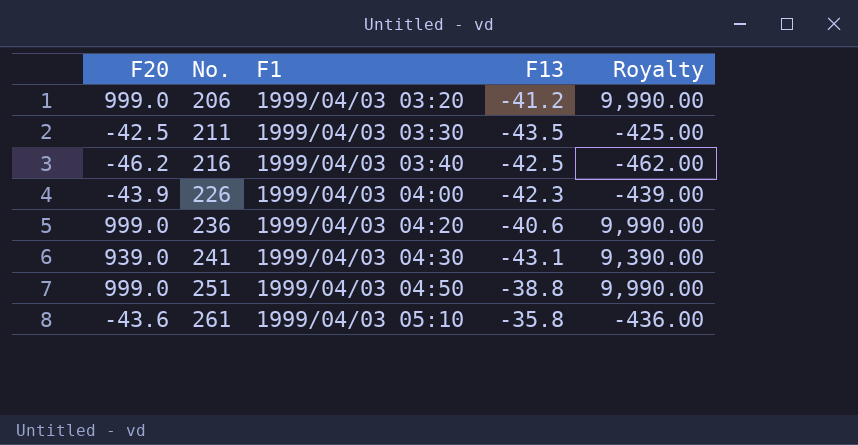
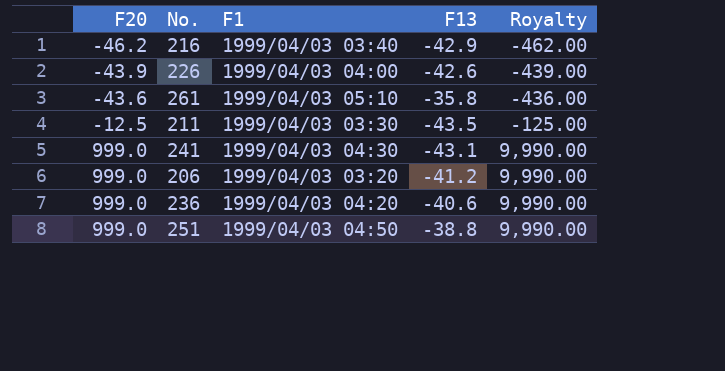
row order: No. ascending -> F20 ascending
216 | F13: -42.5 -> -42.9
226 | F13: -42.3 -> -42.6
211 | F20: -42.5 -> -12.5
211 | Royalty: -425.00 -> -125.00
241 | F20: 939.0 -> 999.0
241 | Royalty: 9,390.00 -> 9,990.00

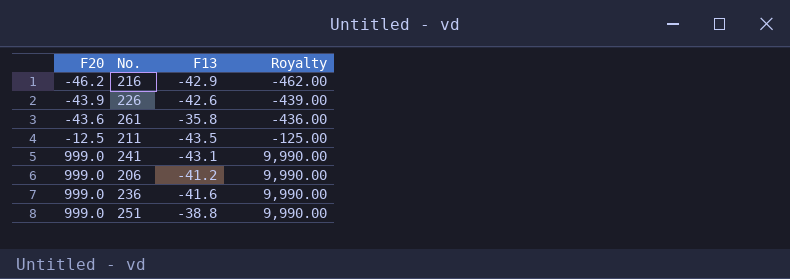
column F1 | position: 3 -> none
236 | F13: -40.6 -> -41.6

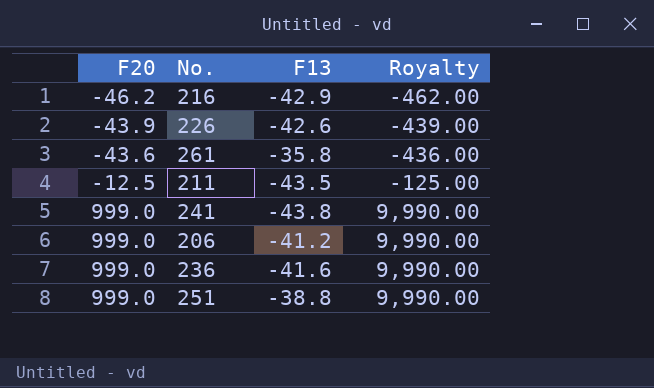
241 | F13: -43.1 -> -43.8

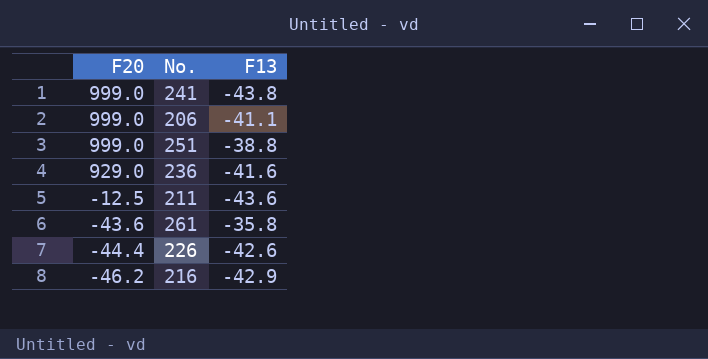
row order: F20 ascending -> F20 descending
column Royalty | formula: [F20] * 10 -> none
206 | F13: -41.2 -> -41.1
236 | F20: 999.0 -> 929.0
211 | F13: -43.5 -> -43.6
226 | F20: -43.9 -> -44.4

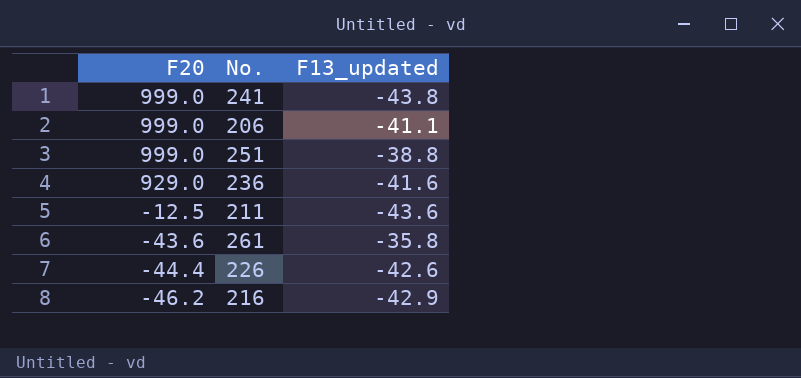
column name: F13 -> F13_updated

